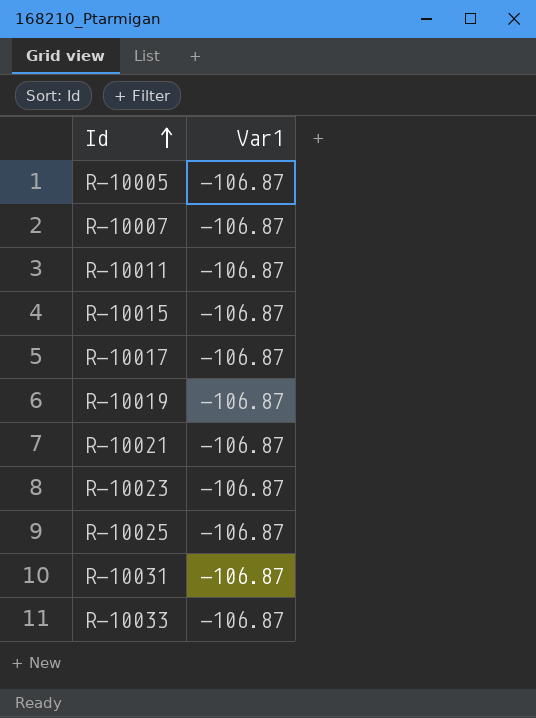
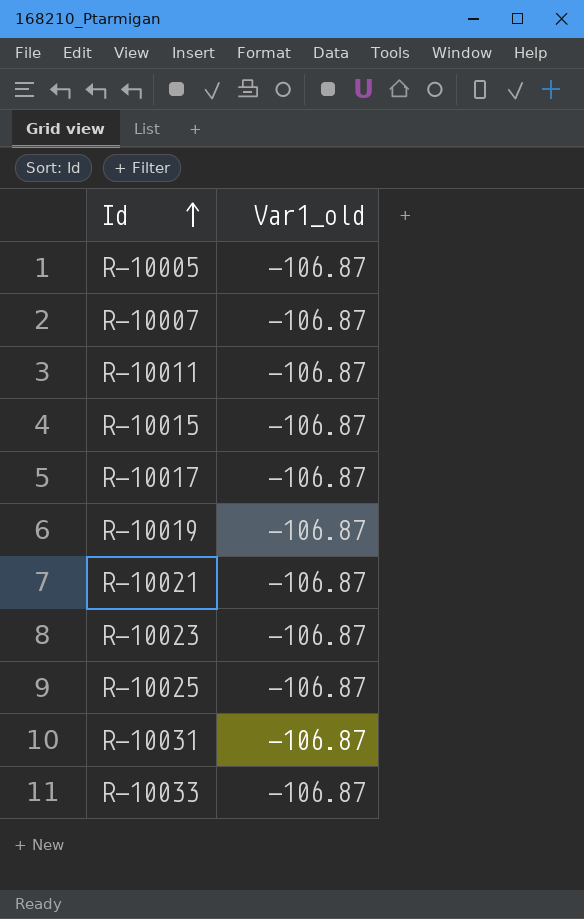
column name: Var1 -> Var1_old

